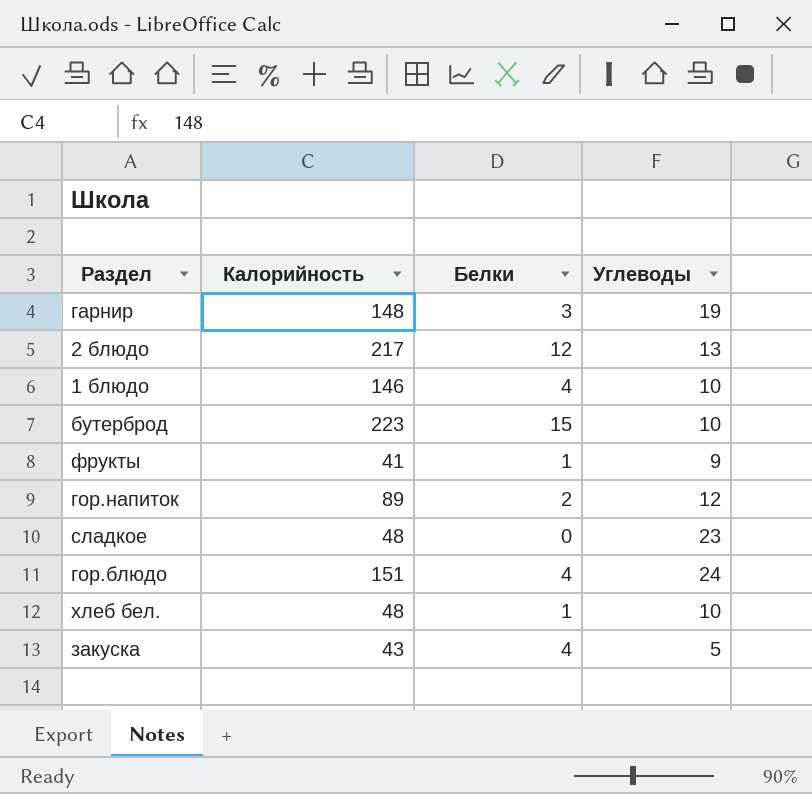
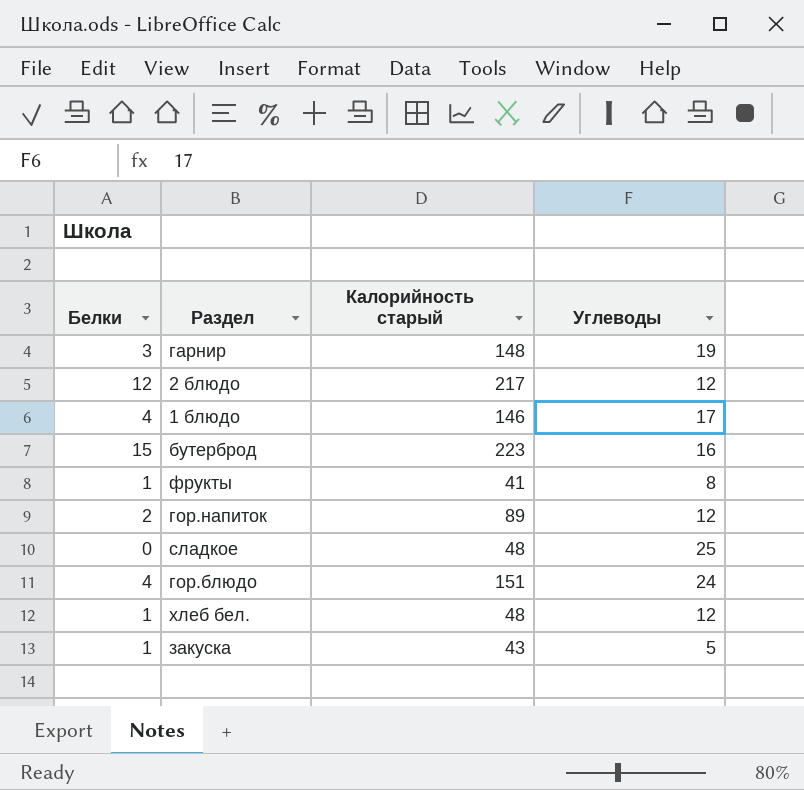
column Белки | position: 3 -> 1
column name: Калорийность -> Калорийность старый
2 блюдо | Углеводы: 13 -> 12
1 блюдо | Углеводы: 10 -> 17
бутерброд | Углеводы: 10 -> 16
фрукты | Углеводы: 9 -> 8
сладкое | Углеводы: 23 -> 25
хлеб бел. | Углеводы: 10 -> 12
закуска | Белки: 4 -> 1

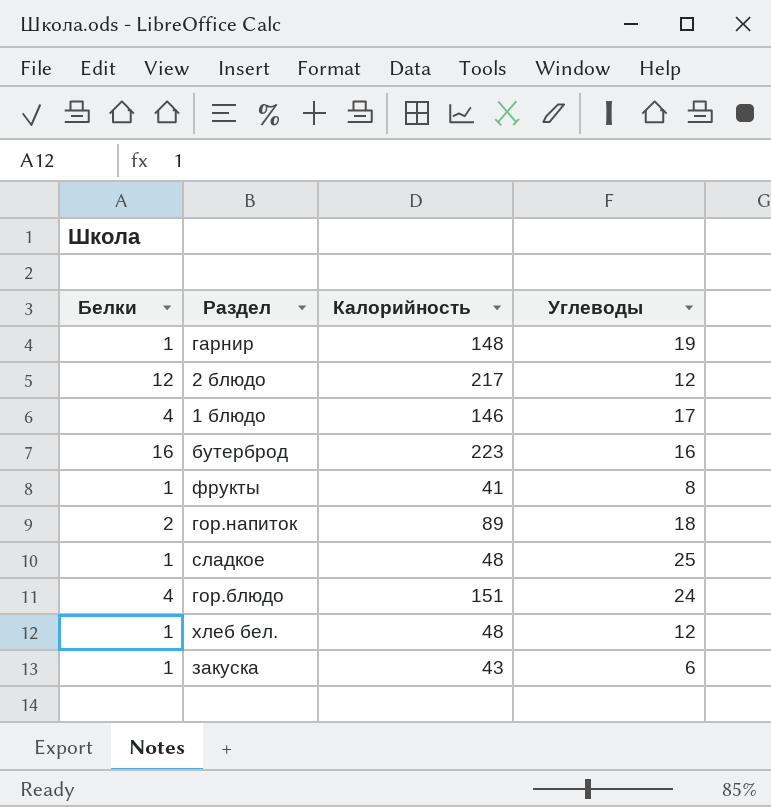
column name: Калорийность старый -> Калорийность
гарнир | Белки: 3 -> 1
бутерброд | Белки: 15 -> 16
гор.напиток | Углеводы: 12 -> 18
сладкое | Белки: 0 -> 1
закуска | Углеводы: 5 -> 6

